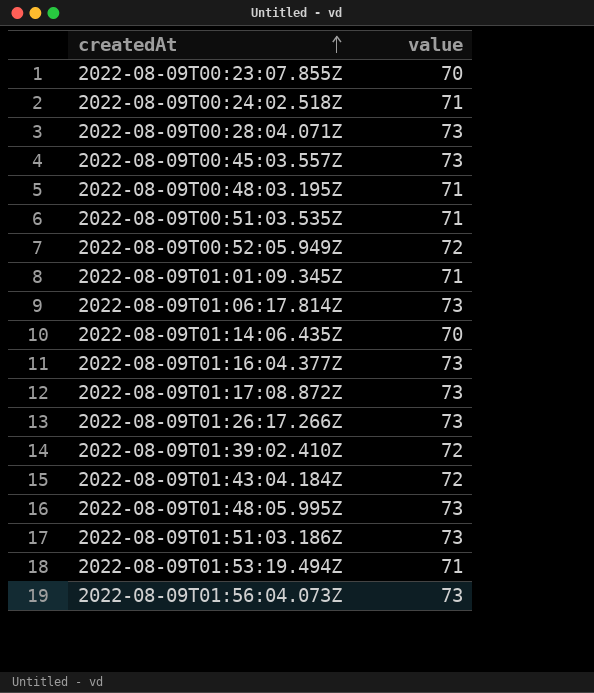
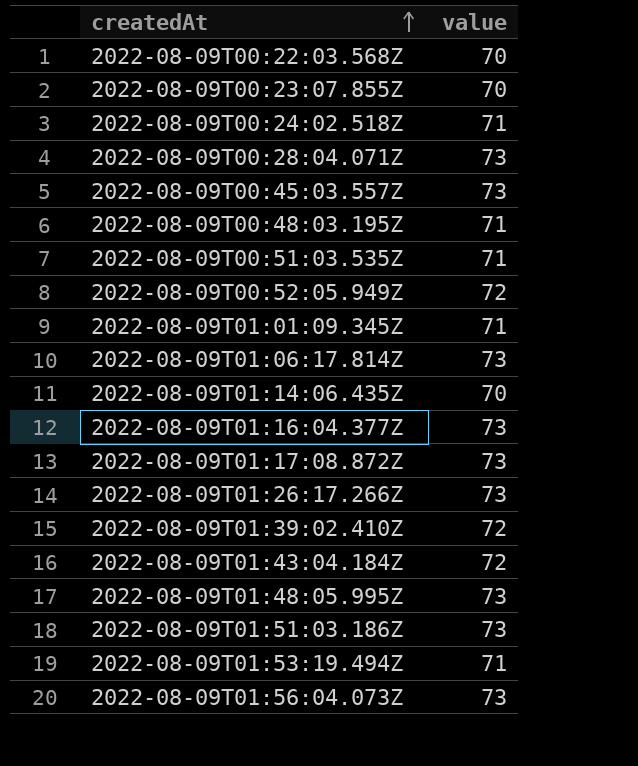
row 2022-08-09T00:22:03.568Z: none -> 70

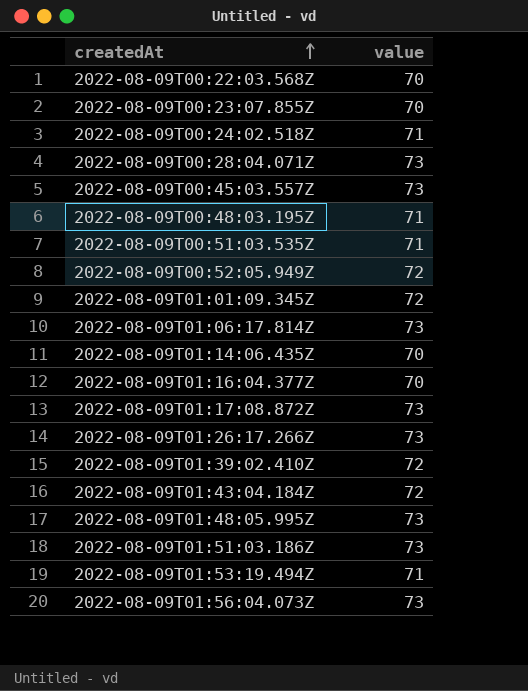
2022-08-09T01:01:09.345Z | value: 71 -> 72
2022-08-09T01:16:04.377Z | value: 73 -> 70

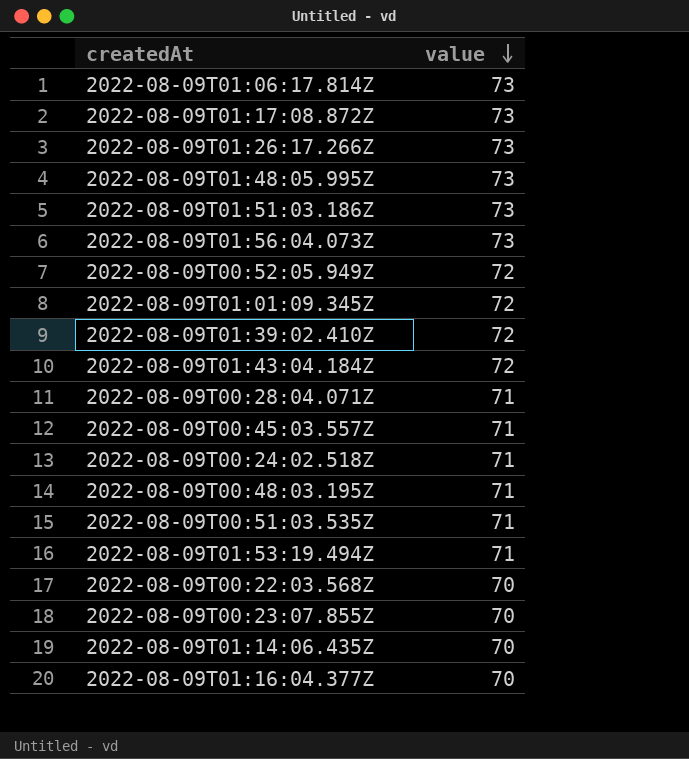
row order: createdAt ascending -> value descending
2022-08-09T00:28:04.071Z | value: 73 -> 71
2022-08-09T00:45:03.557Z | value: 73 -> 71

